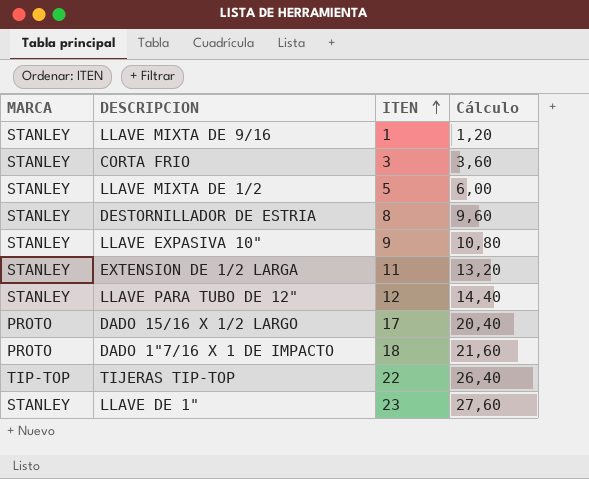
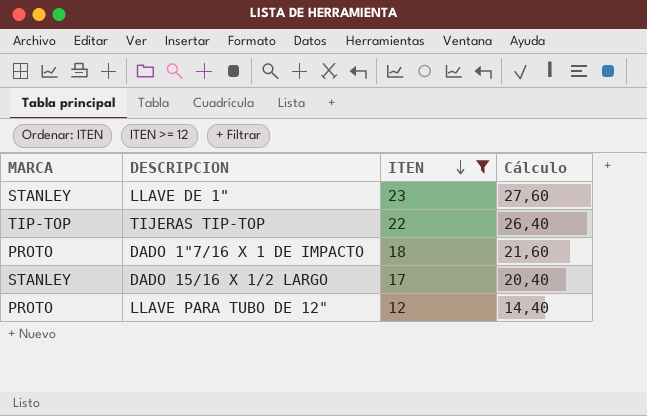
filter: none -> ITEN >= 12
row order: ITEN ascending -> ITEN descending
DADO 15/16 X 1/2 LARGO | MARCA: PROTO -> STANLEY
LLAVE PARA TUBO DE 12" | MARCA: STANLEY -> PROTO

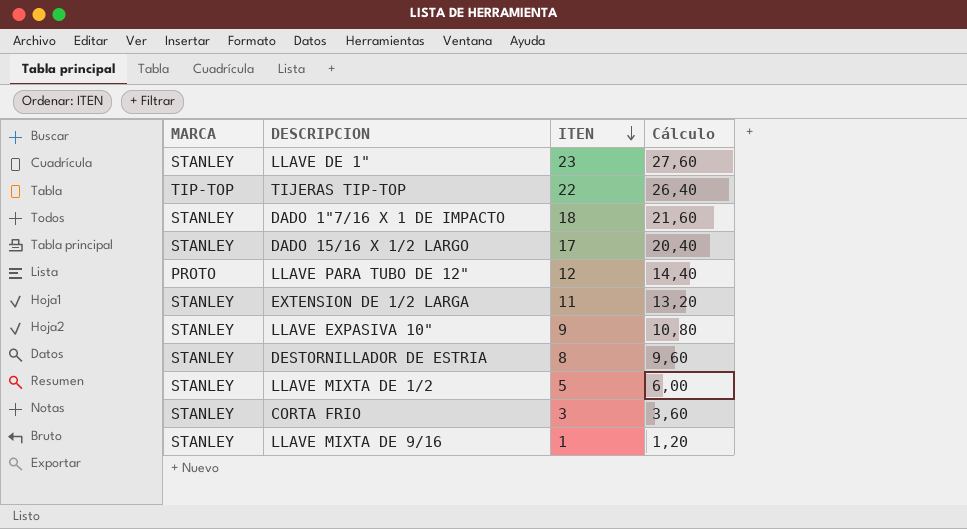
filter: ITEN >= 12 -> none
DADO 1"7/16 X 1 DE IMPACTO | MARCA: PROTO -> STANLEY

